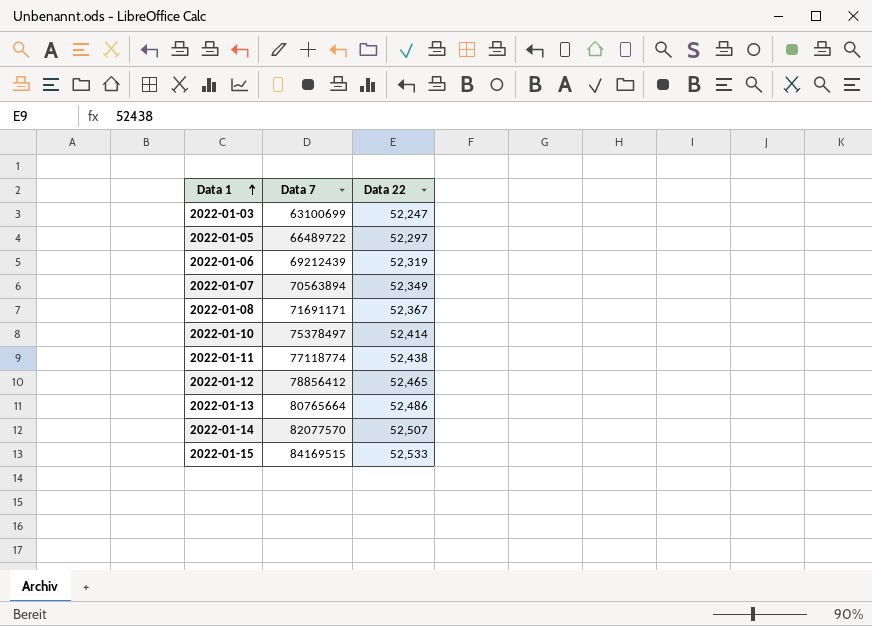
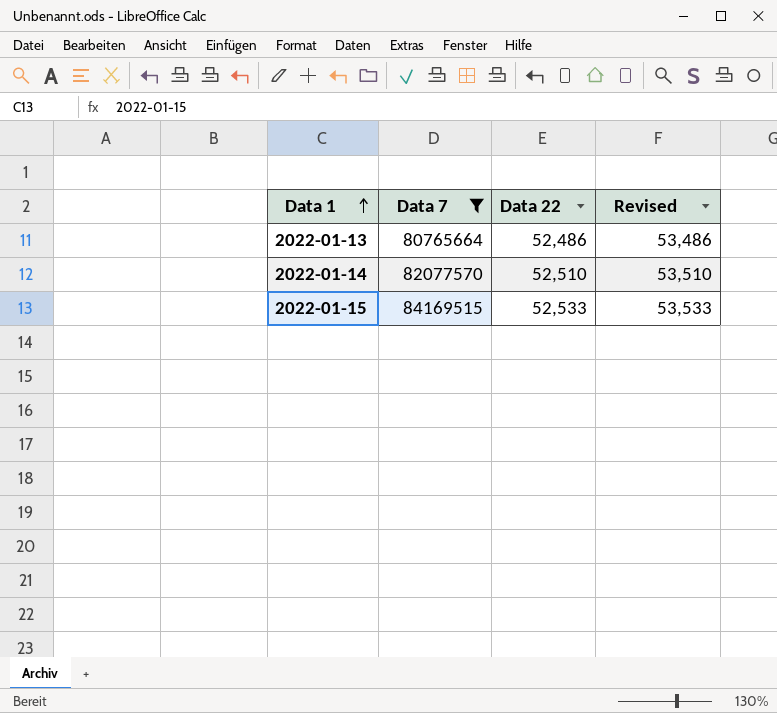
filter: none -> Data 7 >= 80765664
column Revised | formula: none -> [Data 22] + 1000
2022-01-14 | Data 22: 52,507 -> 52,510

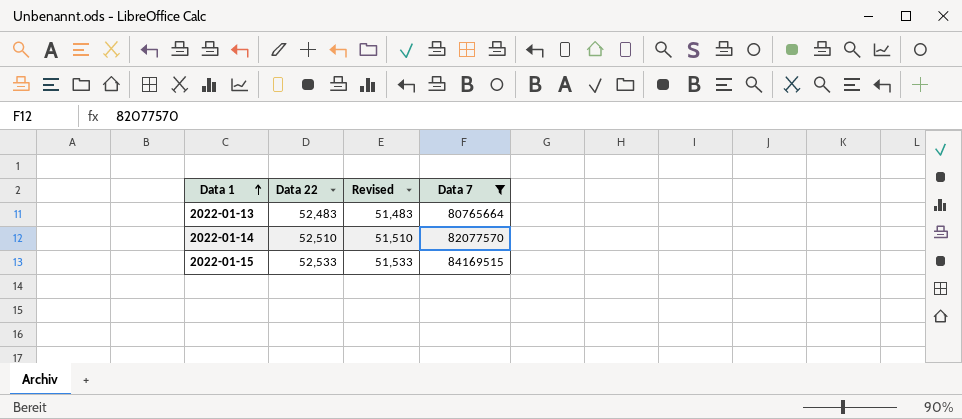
column Revised | formula: [Data 22] + 1000 -> [Data 22] - 1000
column Data 7 | position: 2 -> 4
2022-01-13 | Data 22: 52,486 -> 52,483

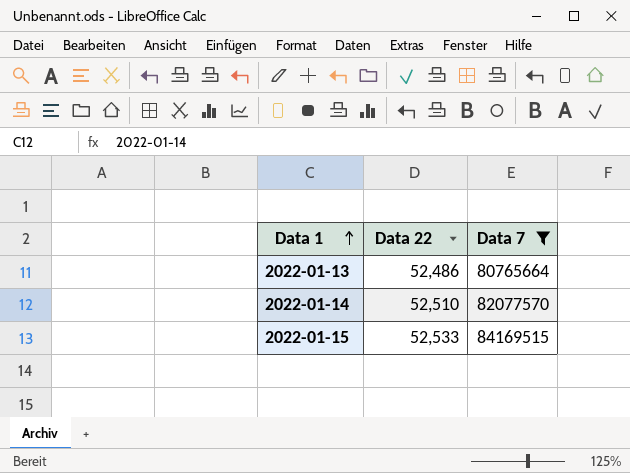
column Revised | formula: [Data 22] - 1000 -> none
2022-01-13 | Data 22: 52,483 -> 52,486

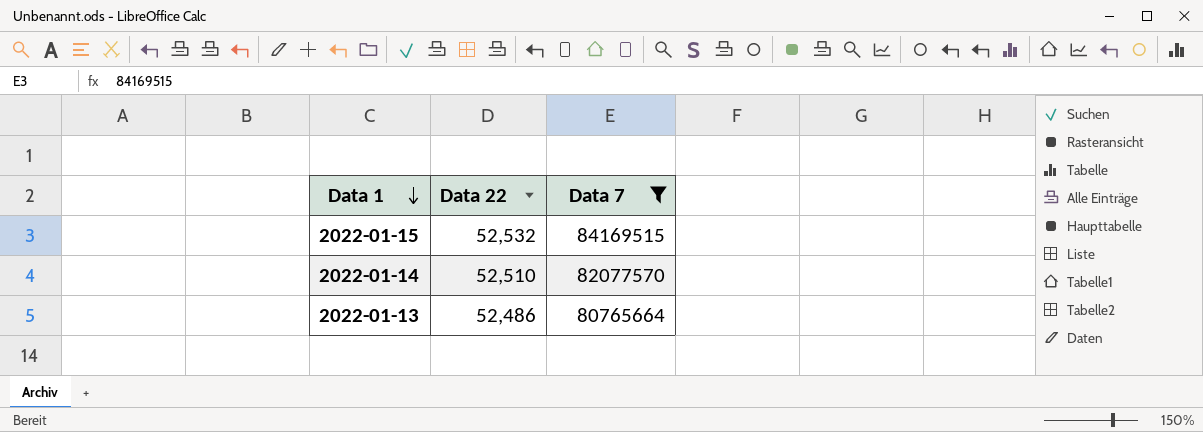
row order: Data 1 ascending -> Data 1 descending
2022-01-15 | Data 22: 52,533 -> 52,532

